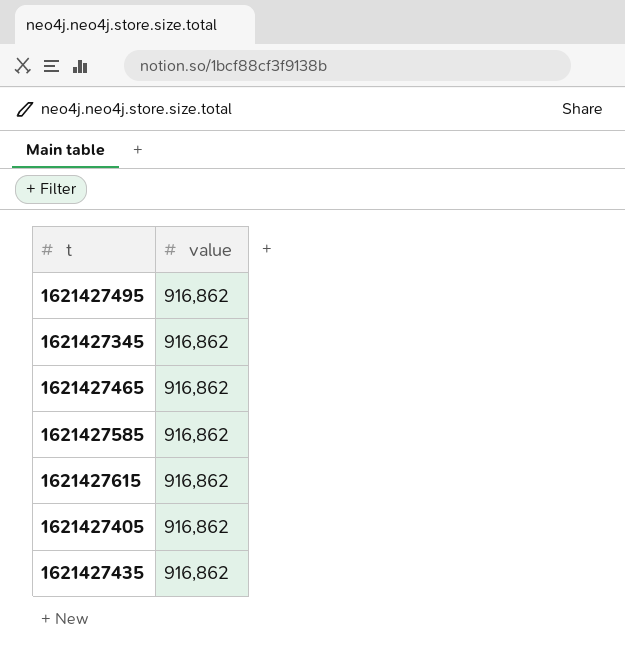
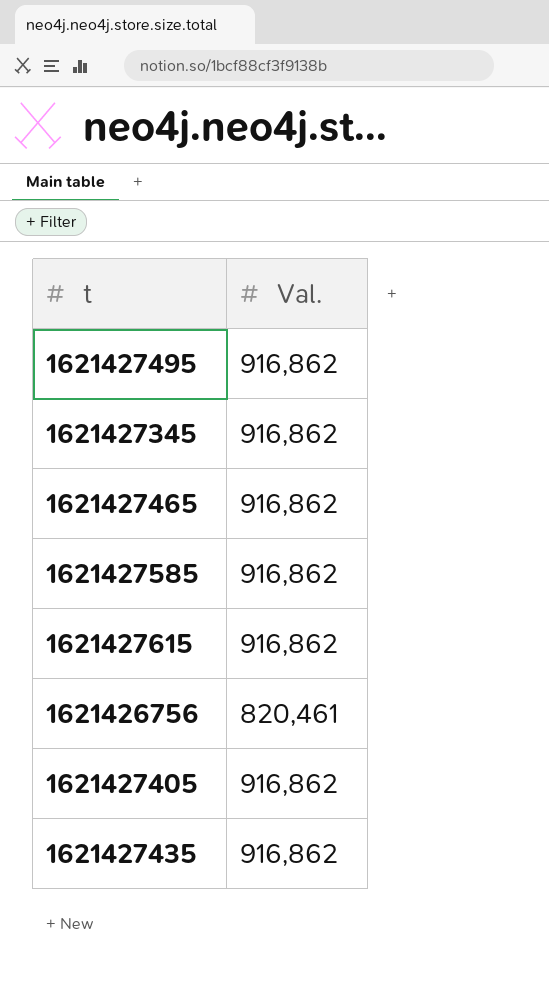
column name: value -> Val.
row 1621426756: none -> 820,461

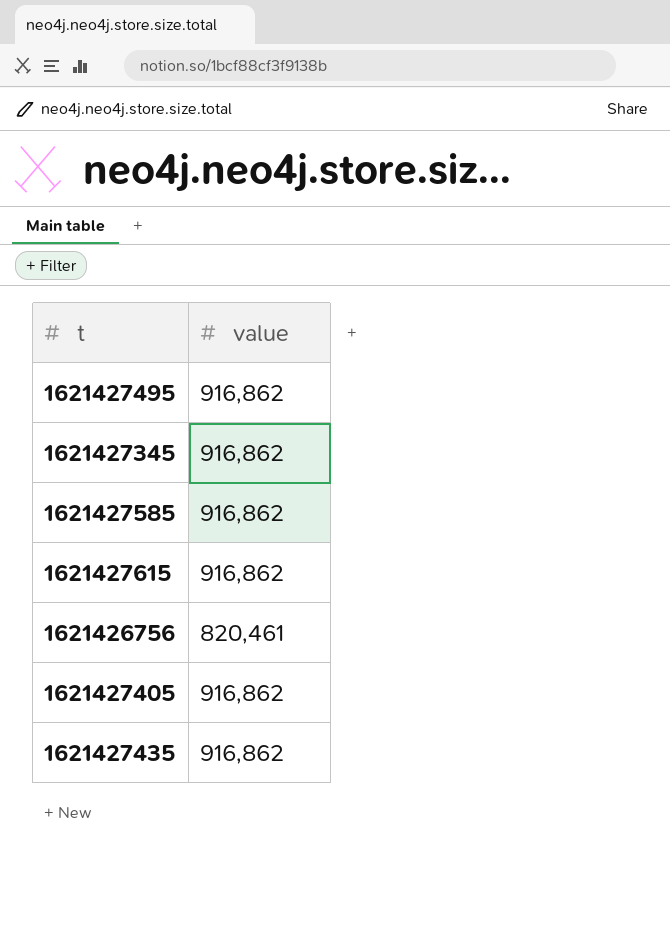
column name: Val. -> value
row 1621427465: 916,862 -> none

